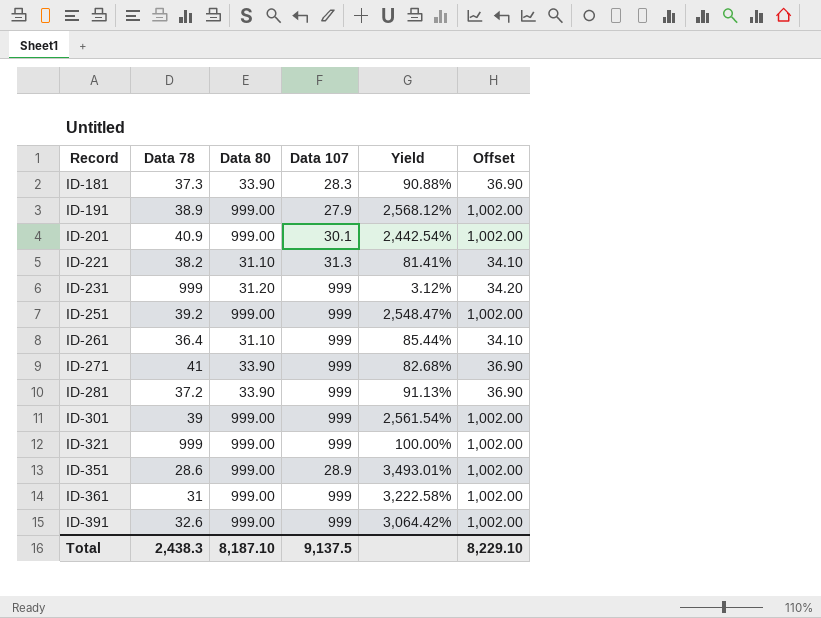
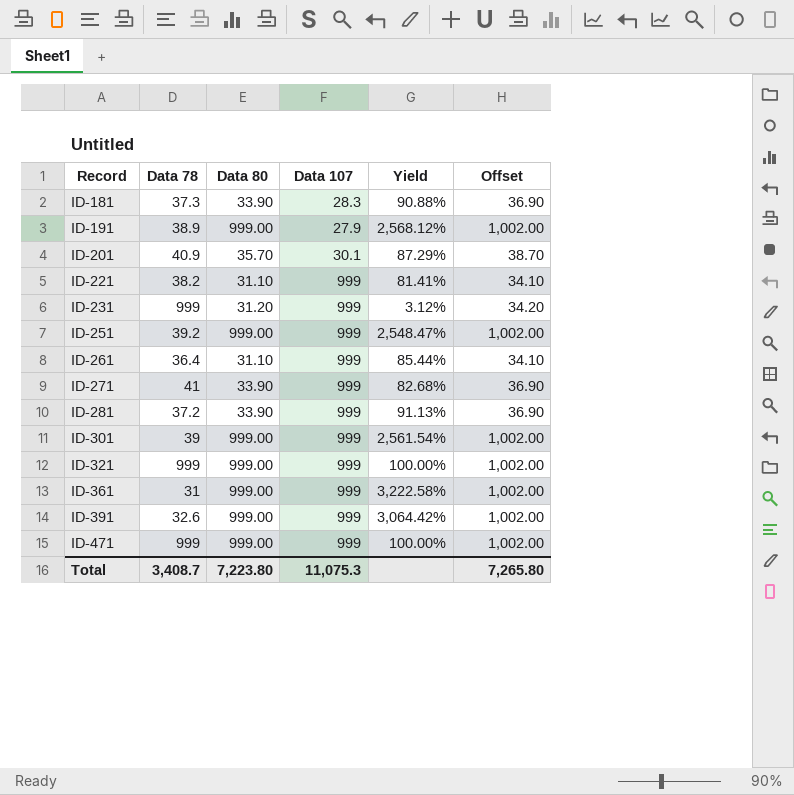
row ID-351: 28.6 | 999.00 | 28.9 | 3,493.01% | 1,002.00 -> none
ID-201 | Data 80: 999.00 -> 35.70
ID-201 | Yield: 2,442.54% -> 87.29%
ID-201 | Offset: 1,002.00 -> 38.70
ID-221 | Data 107: 31.3 -> 999
row ID-471: none -> 999 | 999.00 | 999 | 100.00% | 1,002.00
Total | Data 78: 2,438.3 -> 3,408.7
Total | Data 80: 8,187.10 -> 7,223.80
Total | Data 107: 9,137.5 -> 11,075.3
Total | Offset: 8,229.10 -> 7,265.80

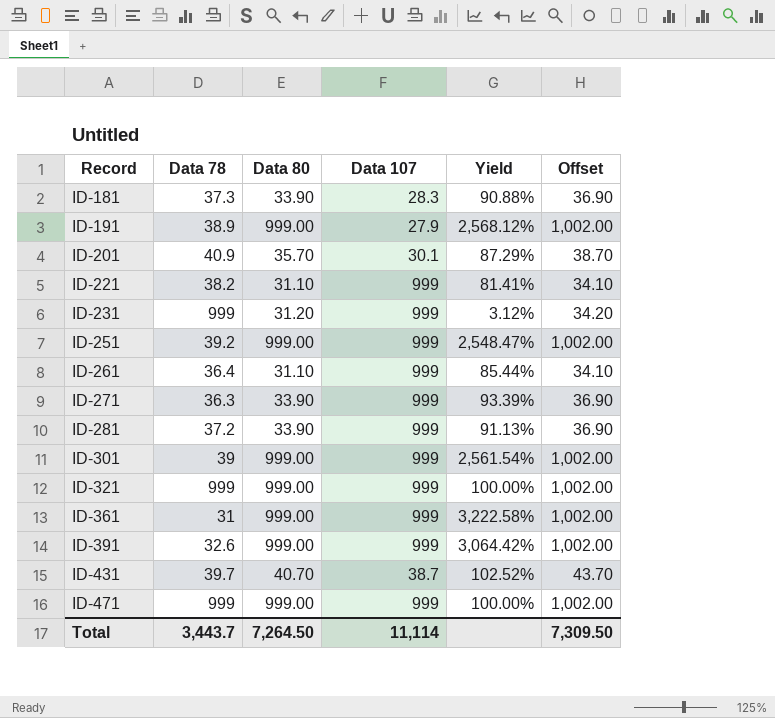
ID-271 | Data 78: 41 -> 36.3
ID-271 | Yield: 82.68% -> 93.39%
row ID-431: none -> 39.7 | 40.70 | 38.7 | 102.52% | 43.70
Total | Data 78: 3,408.7 -> 3,443.7
Total | Data 80: 7,223.80 -> 7,264.50
Total | Data 107: 11,075.3 -> 11,114
Total | Offset: 7,265.80 -> 7,309.50

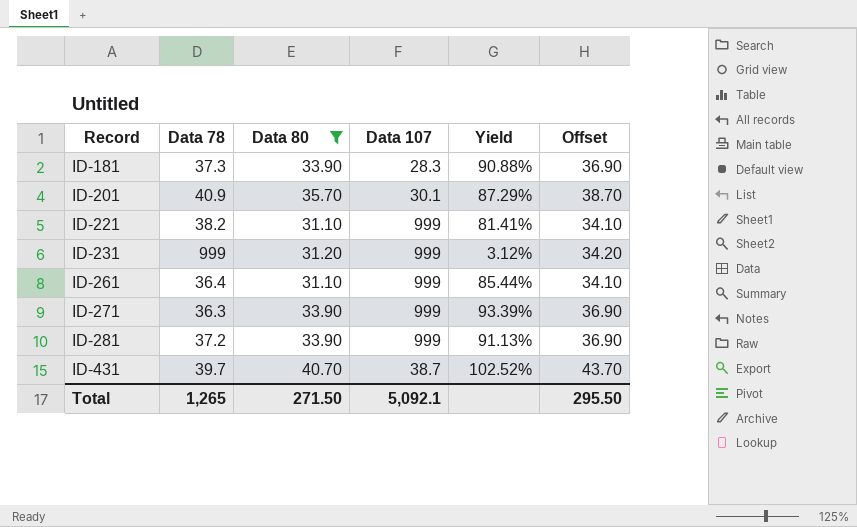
filter: none -> Data 80 != 999.00
Total | Data 78: 3,443.7 -> 1,265
Total | Data 80: 7,264.50 -> 271.50
Total | Data 107: 11,114 -> 5,092.1
Total | Offset: 7,309.50 -> 295.50

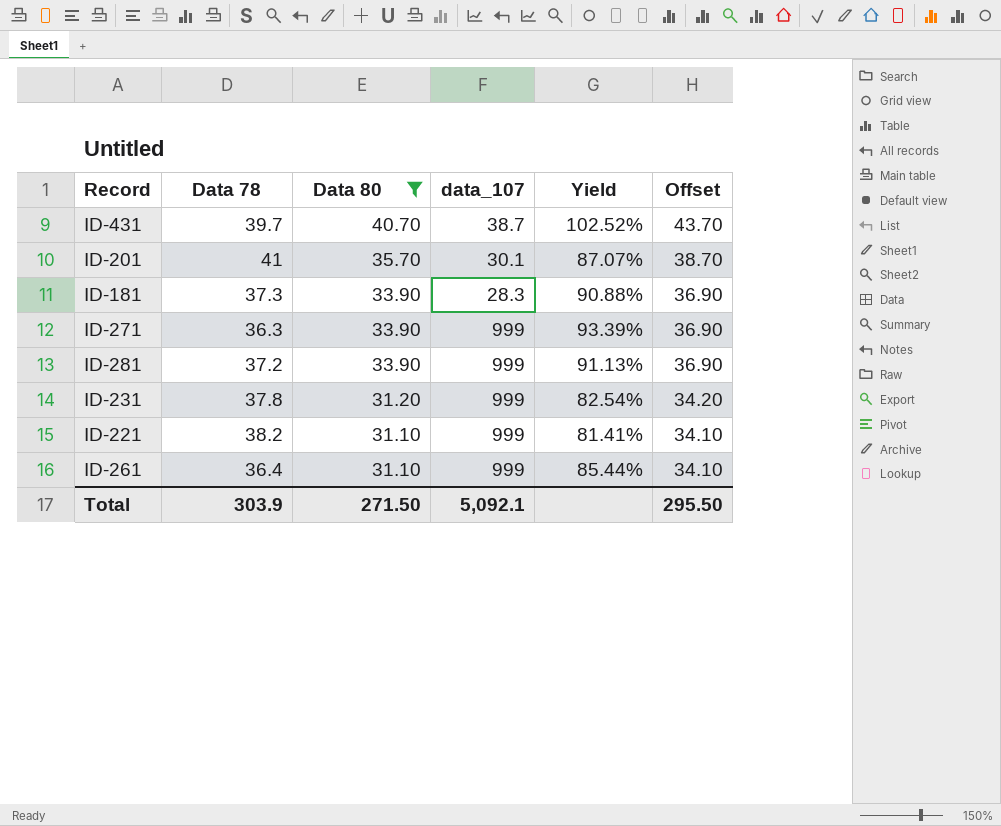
row order: Record ascending -> Data 80 descending
column name: Data 107 -> data_107
ID-201 | Data 78: 40.9 -> 41
ID-201 | Yield: 87.29% -> 87.07%
ID-231 | Data 78: 999 -> 37.8
ID-231 | Yield: 3.12% -> 82.54%
Total | Data 78: 1,265 -> 303.9

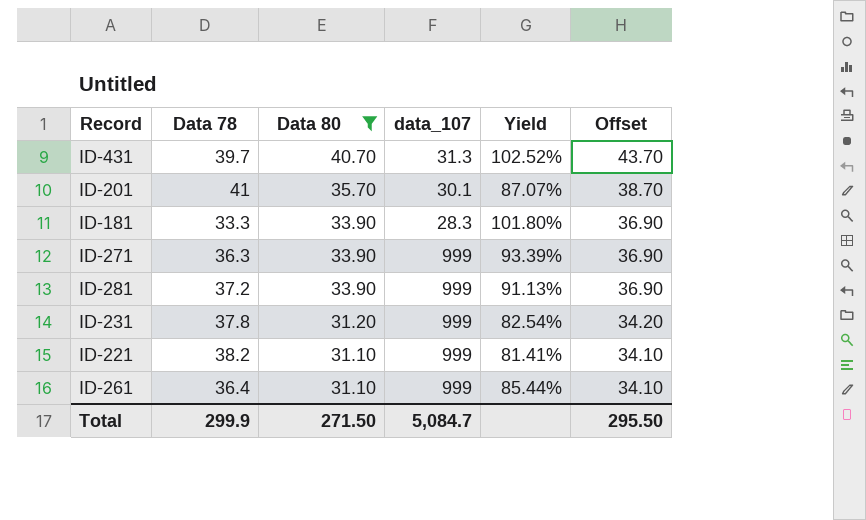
ID-431 | data_107: 38.7 -> 31.3
ID-181 | Data 78: 37.3 -> 33.3
ID-181 | Yield: 90.88% -> 101.80%
Total | Data 78: 303.9 -> 299.9
Total | data_107: 5,092.1 -> 5,084.7

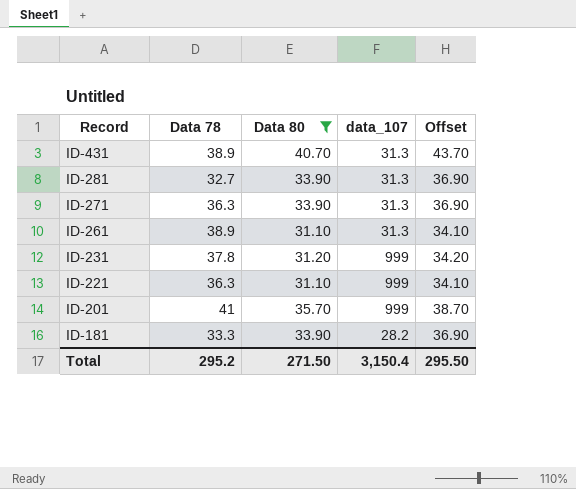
row order: Data 80 descending -> Record descending
column Yield | formula: [Data 80] / [Data 78] -> none
ID-431 | Data 78: 39.7 -> 38.9
ID-281 | Data 78: 37.2 -> 32.7
ID-281 | data_107: 999 -> 31.3
ID-271 | data_107: 999 -> 31.3
ID-261 | Data 78: 36.4 -> 38.9
ID-261 | data_107: 999 -> 31.3
ID-221 | Data 78: 38.2 -> 36.3
ID-201 | data_107: 30.1 -> 999
ID-181 | data_107: 28.3 -> 28.2
Total | Data 78: 299.9 -> 295.2
Total | data_107: 5,084.7 -> 3,150.4

